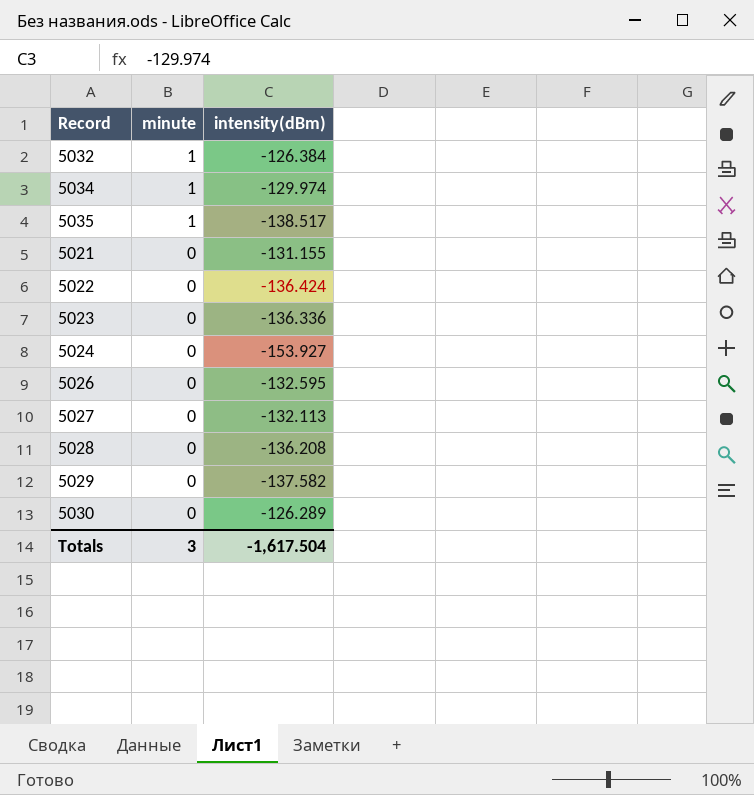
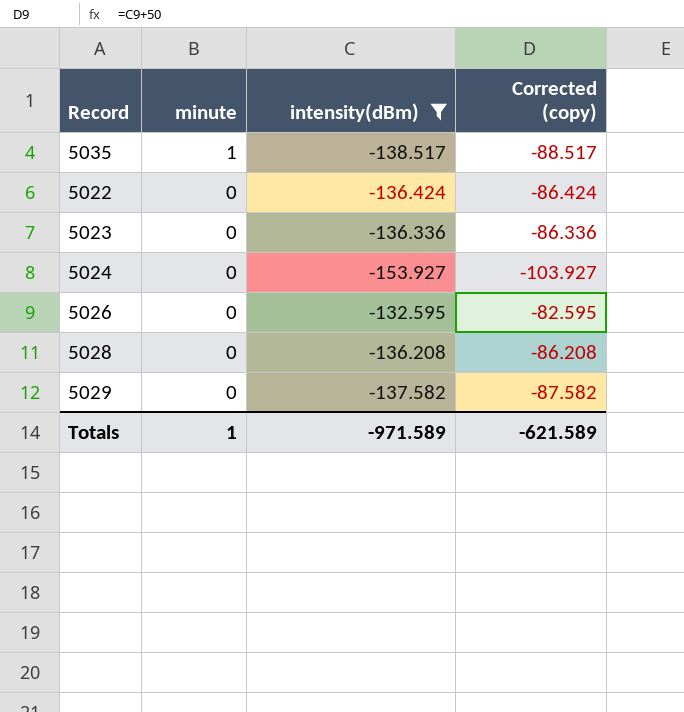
filter: none -> intensity(dBm) <= -132.595
column Corrected (copy) | formula: none -> [intensity(dBm)] + 50
Totals | minute: 3 -> 1
Totals | intensity(dBm): -1,617.504 -> -971.589

